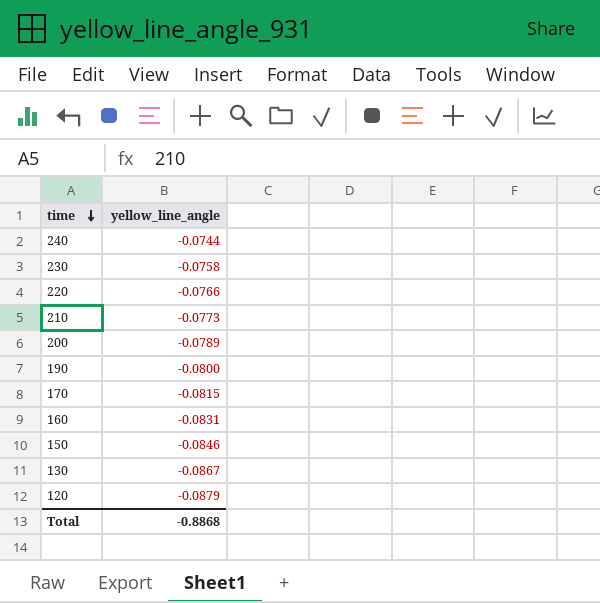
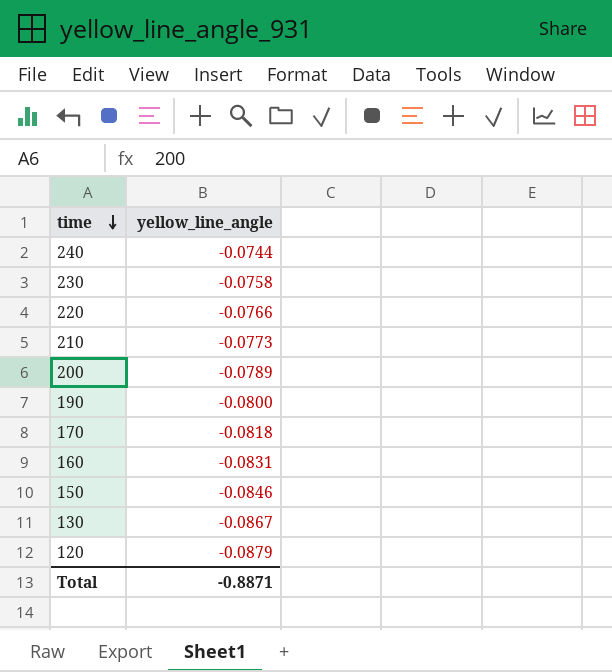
170 | yellow_line_angle: -0.0815 -> -0.0818
Total | yellow_line_angle: -0.8868 -> -0.8871

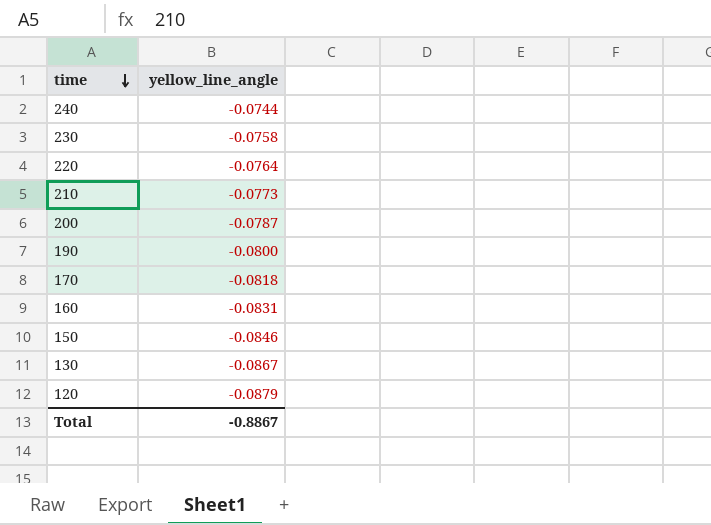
220 | yellow_line_angle: -0.0766 -> -0.0764
200 | yellow_line_angle: -0.0789 -> -0.0787
Total | yellow_line_angle: -0.8871 -> -0.8867

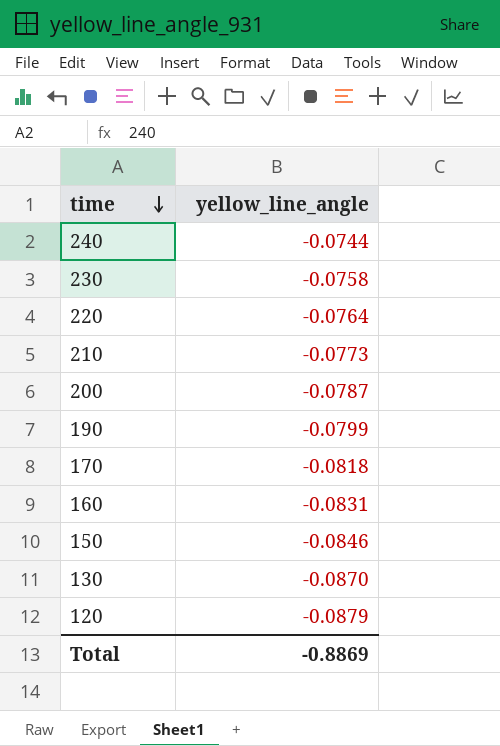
190 | yellow_line_angle: -0.0800 -> -0.0799
130 | yellow_line_angle: -0.0867 -> -0.0870
Total | yellow_line_angle: -0.8867 -> -0.8869

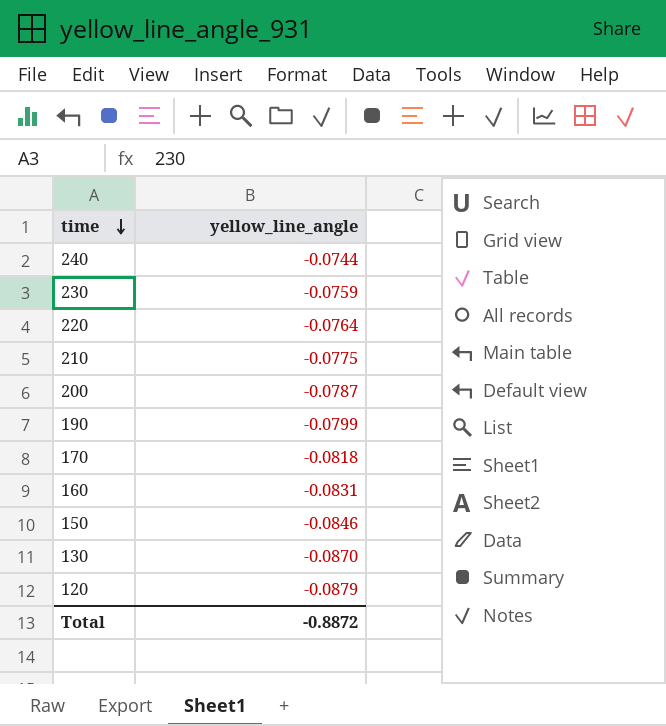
230 | yellow_line_angle: -0.0758 -> -0.0759
210 | yellow_line_angle: -0.0773 -> -0.0775
Total | yellow_line_angle: -0.8869 -> -0.8872

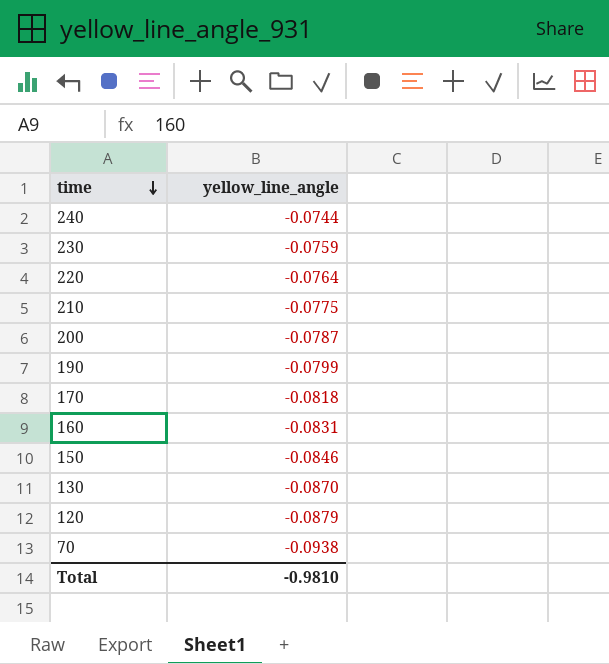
row 70: none -> -0.0938
Total | yellow_line_angle: -0.8872 -> -0.9810

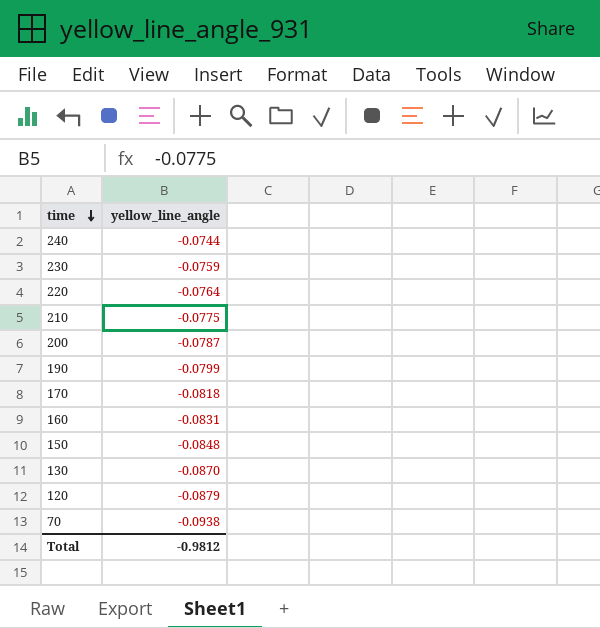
150 | yellow_line_angle: -0.0846 -> -0.0848
Total | yellow_line_angle: -0.9810 -> -0.9812

